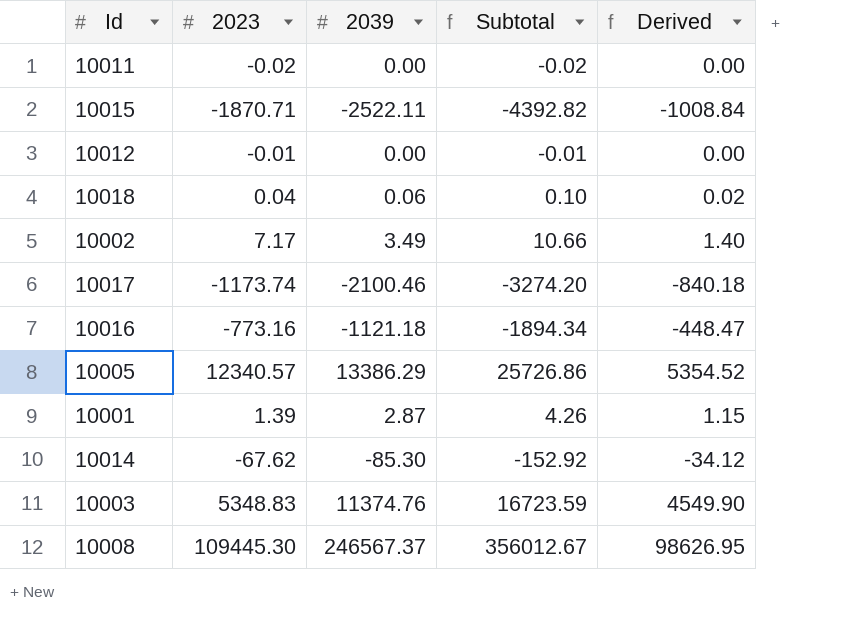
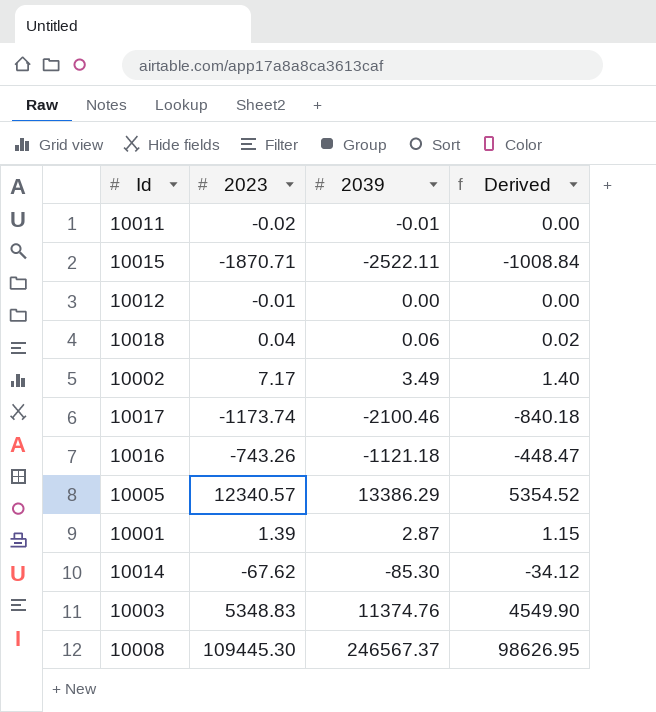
column Subtotal | formula: [2023] + [2039] -> none
10011 | 2039: 0.00 -> -0.01
10016 | 2023: -773.16 -> -743.26

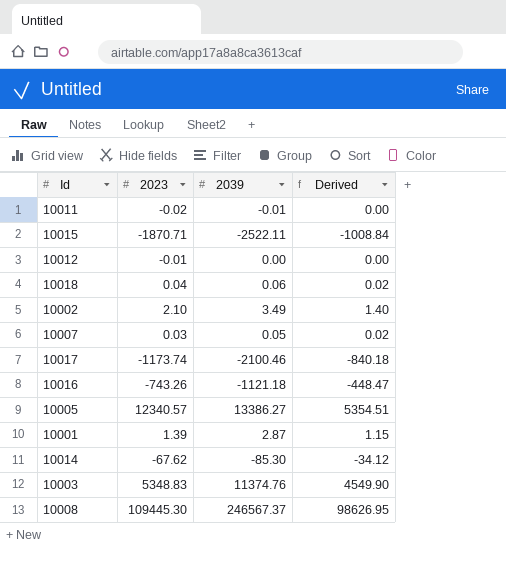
10002 | 2023: 7.17 -> 2.10
row 10007: none -> 0.03 | 0.05 | 0.02
10005 | 2039: 13386.29 -> 13386.27
10005 | Derived: 5354.52 -> 5354.51

